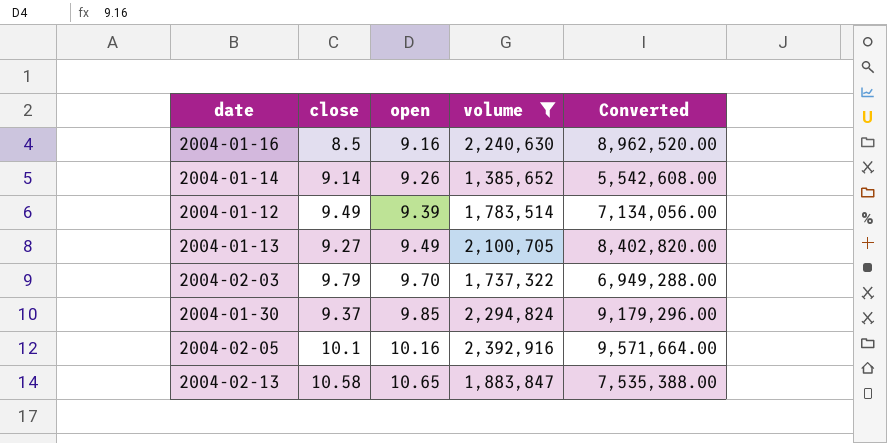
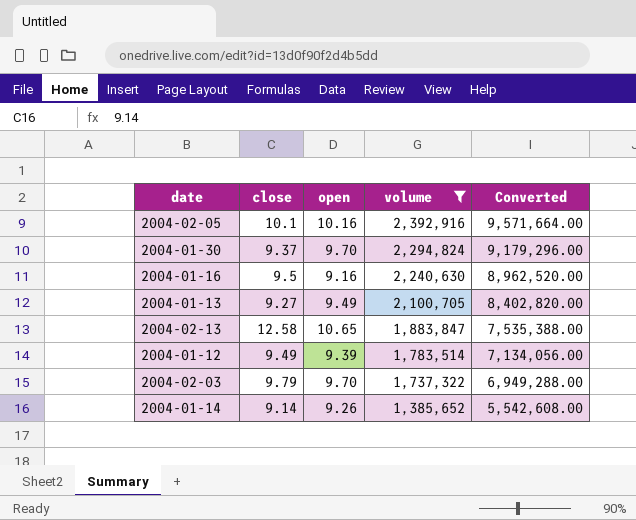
row order: open ascending -> volume descending
2004-01-30 | open: 9.85 -> 9.70
2004-01-16 | close: 8.5 -> 9.5
2004-02-13 | close: 10.58 -> 12.58

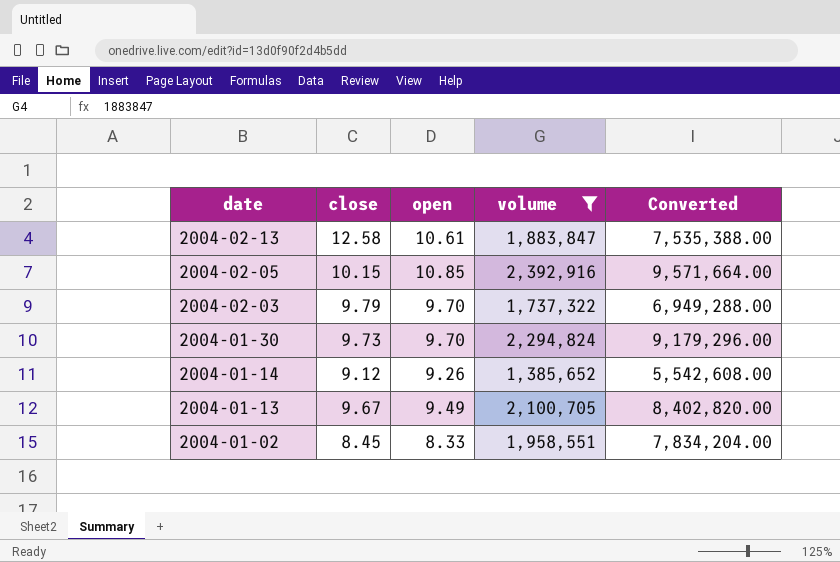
row order: volume descending -> date descending
row 2004-01-16: 9.5 | 9.16 | 2,240,630 | 8,962,520.00 -> none
row 2004-01-12: 9.49 | 9.39 | 1,783,514 | 7,134,056.00 -> none
2004-02-13 | open: 10.65 -> 10.61
2004-02-05 | close: 10.1 -> 10.15
2004-02-05 | open: 10.16 -> 10.85
2004-01-30 | close: 9.37 -> 9.73
2004-01-14 | close: 9.14 -> 9.12
2004-01-13 | close: 9.27 -> 9.67
row 2004-01-02: none -> 8.45 | 8.33 | 1,958,551 | 7,834,204.00

